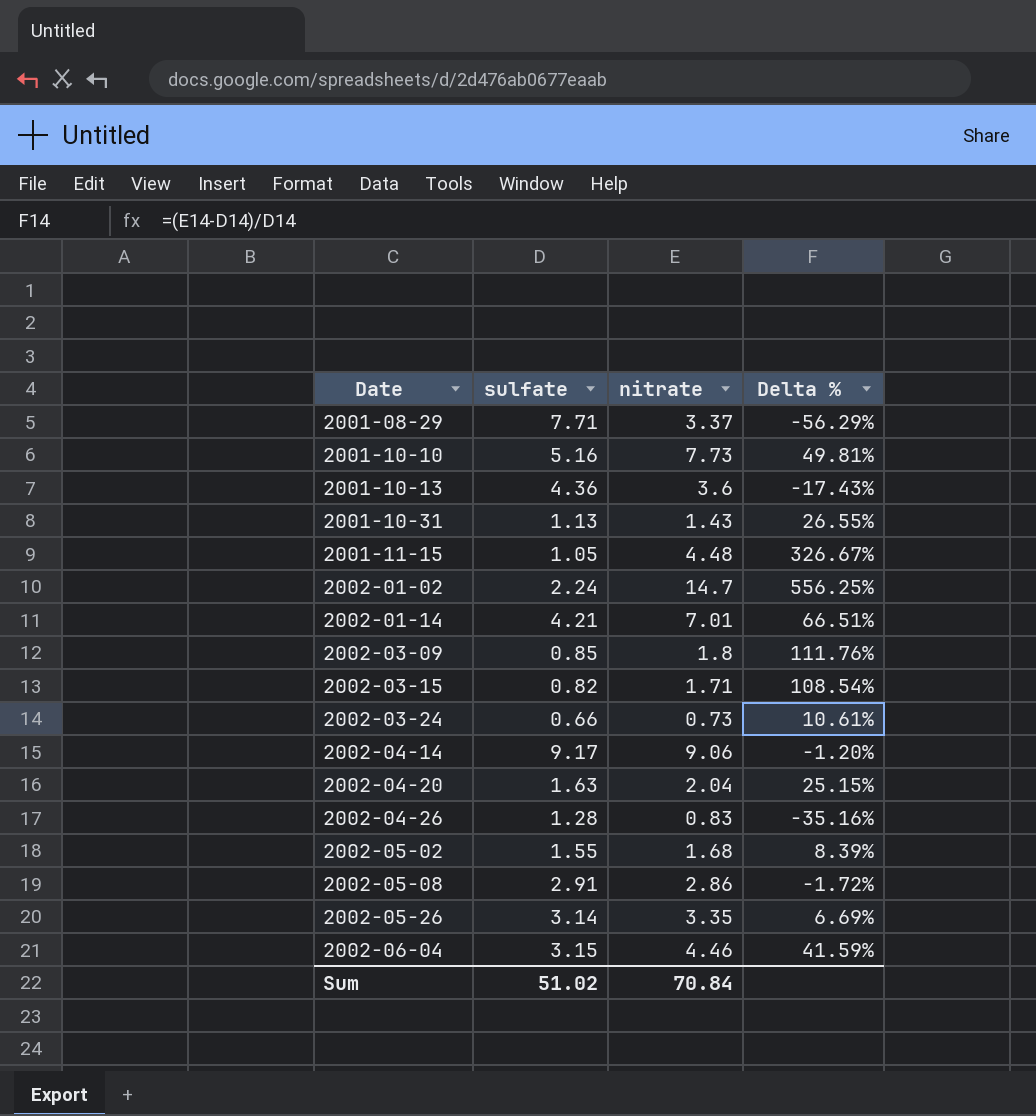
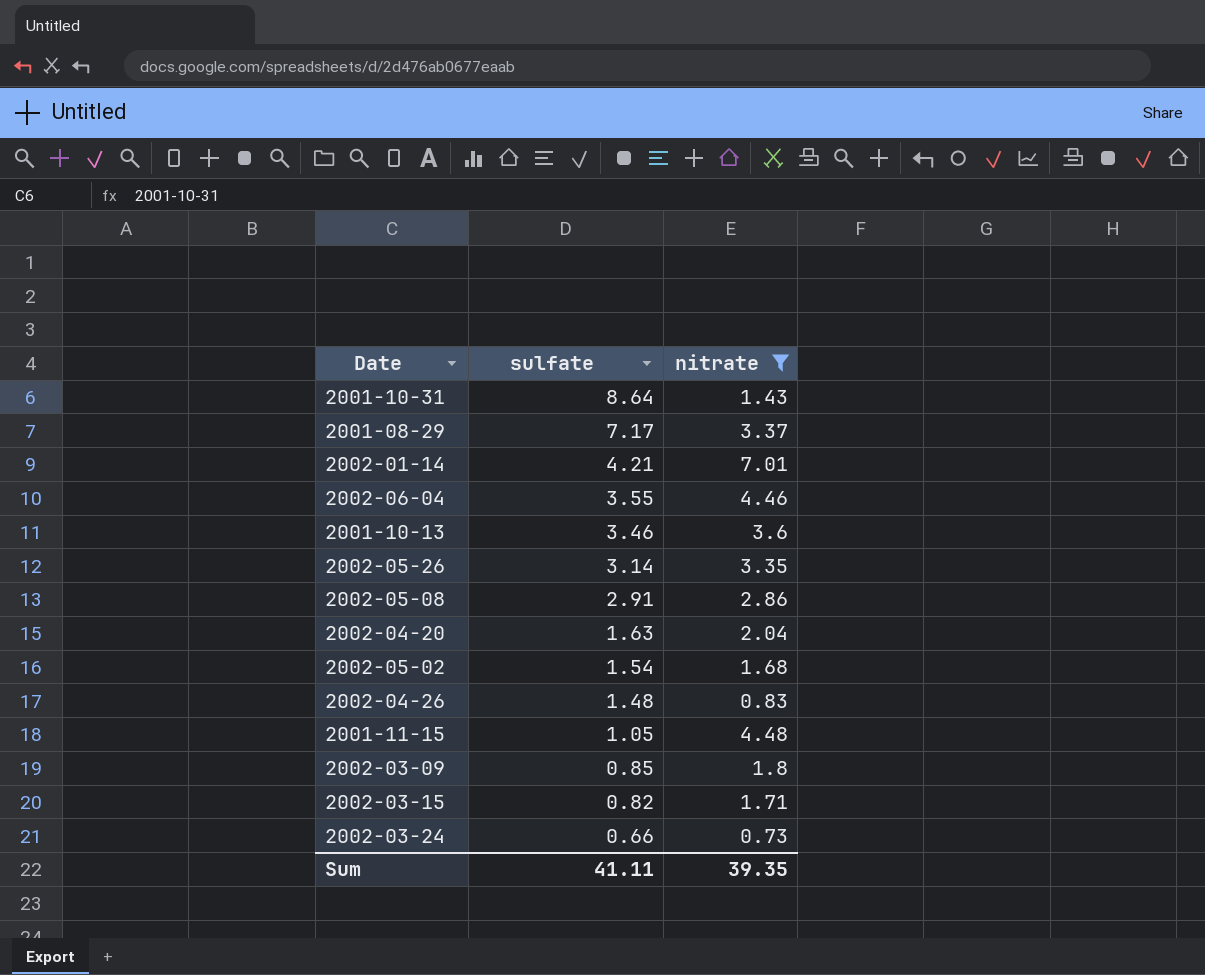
filter: none -> nitrate <= 7.01
row order: Date ascending -> sulfate descending
column Delta % | formula: ([nitrate] - [sulfate]) / [sulfate] -> none
2001-10-31 | sulfate: 1.13 -> 8.64
2001-08-29 | sulfate: 7.71 -> 7.17
2002-06-04 | sulfate: 3.15 -> 3.55
2001-10-13 | sulfate: 4.36 -> 3.46
2002-05-02 | sulfate: 1.55 -> 1.54
2002-04-26 | sulfate: 1.28 -> 1.48
Sum | sulfate: 51.02 -> 41.11
Sum | nitrate: 70.84 -> 39.35

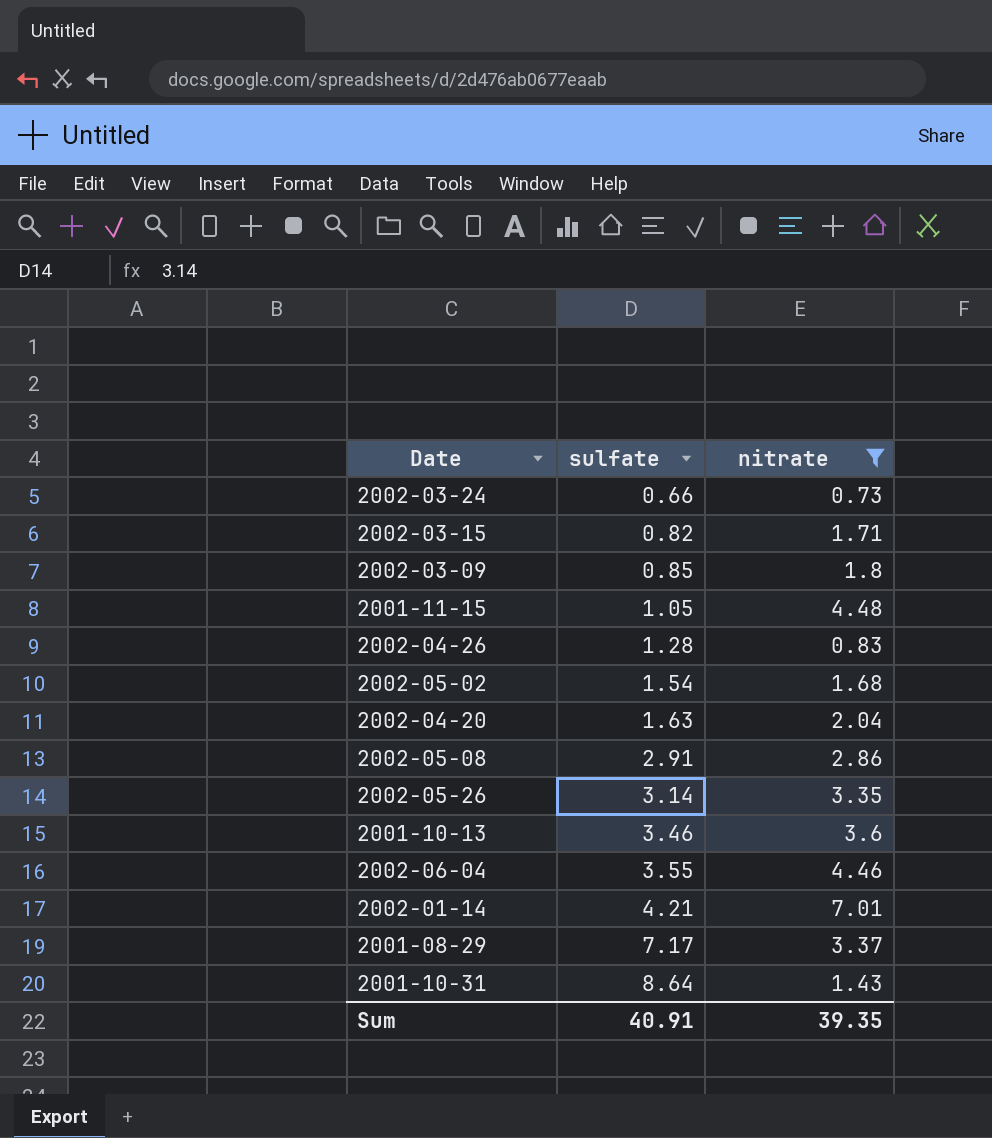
row order: sulfate descending -> sulfate ascending
2002-04-26 | sulfate: 1.48 -> 1.28
Sum | sulfate: 41.11 -> 40.91

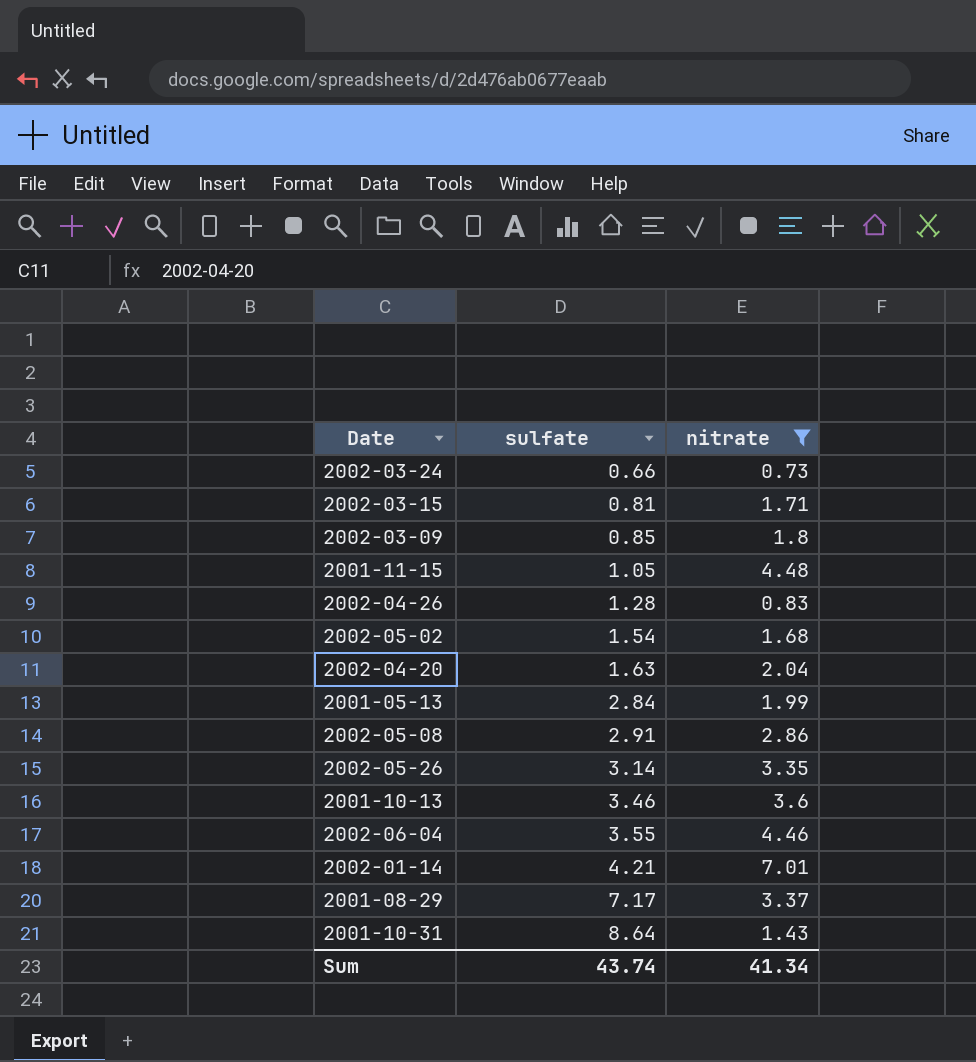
2002-03-15 | sulfate: 0.82 -> 0.81
row 2001-05-13: none -> 2.84 | 1.99
Sum | sulfate: 40.91 -> 43.74
Sum | nitrate: 39.35 -> 41.34

